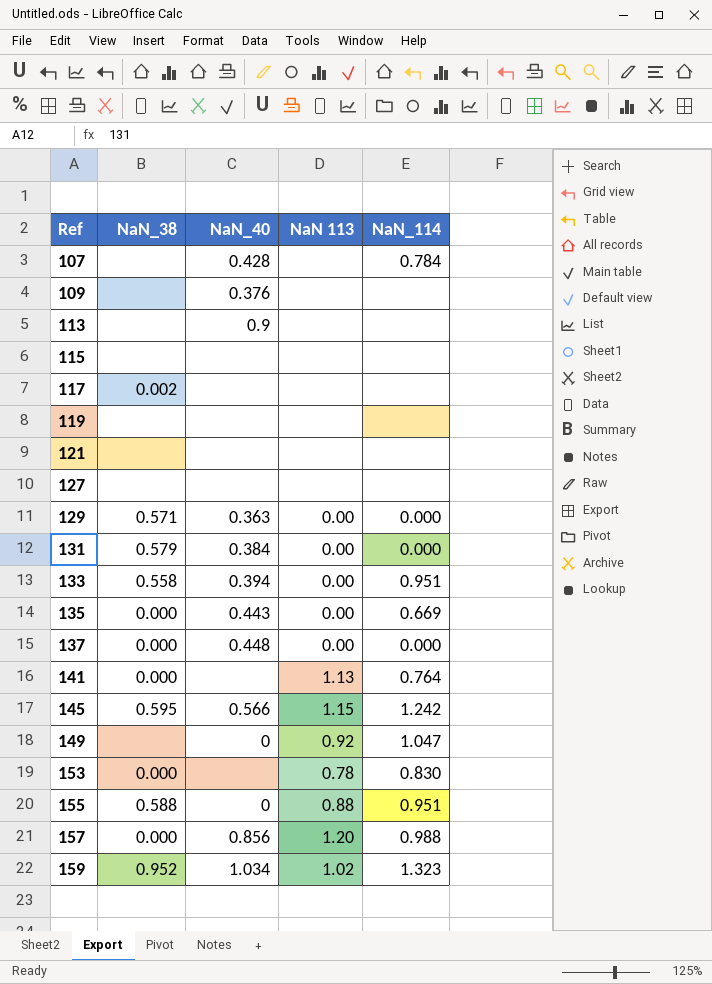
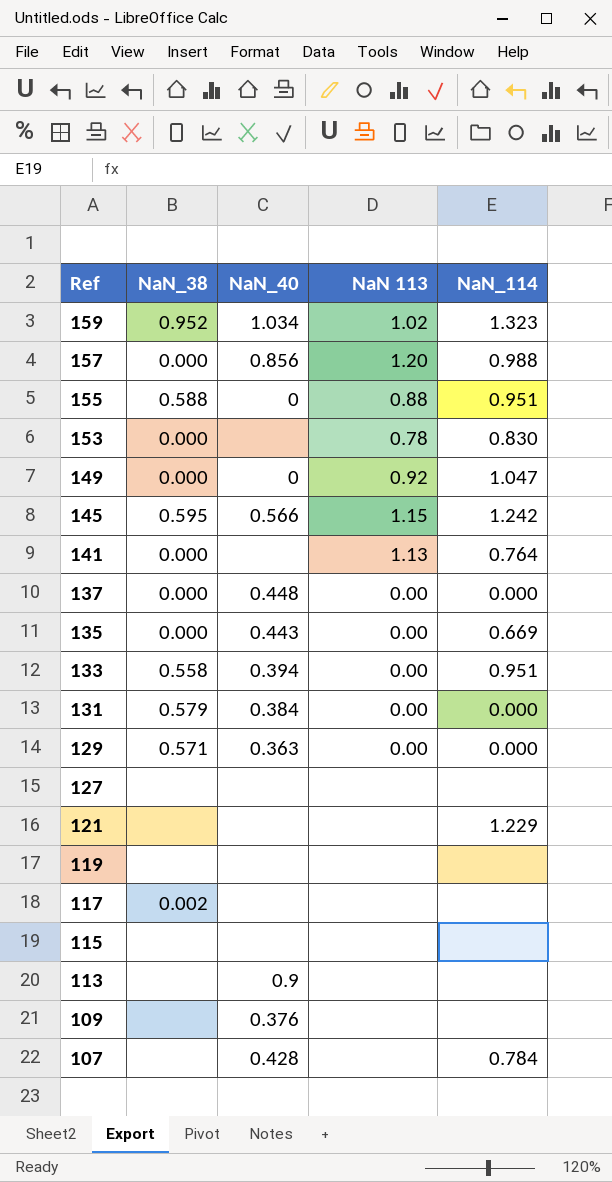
row order: Ref ascending -> Ref descending
149 | NaN_38: none -> 0.000
121 | NaN_114: none -> 1.229

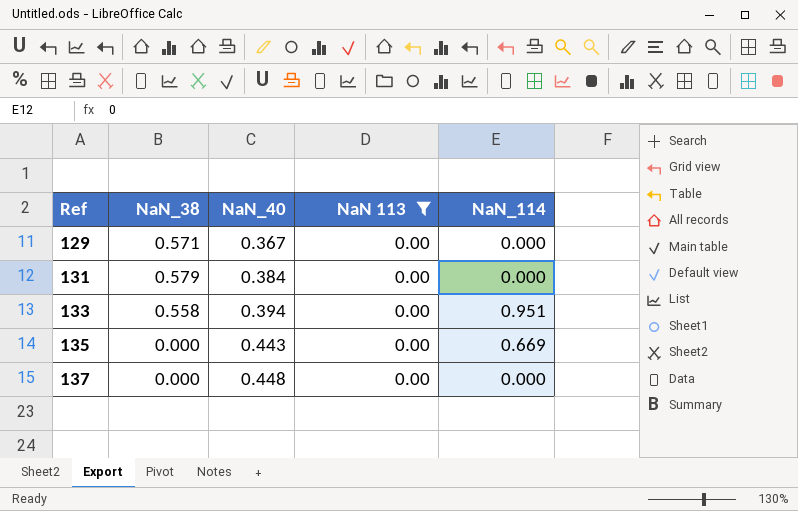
filter: none -> NaN 113 = 0.00
row order: Ref descending -> Ref ascending
129 | NaN_40: 0.363 -> 0.367

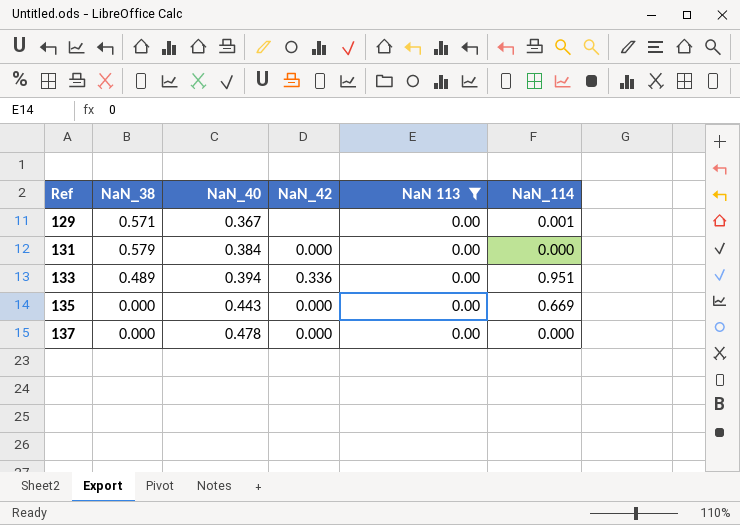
column NaN_42 | position: none -> 4
129 | NaN_114: 0.000 -> 0.001
133 | NaN_38: 0.558 -> 0.489
137 | NaN_40: 0.448 -> 0.478

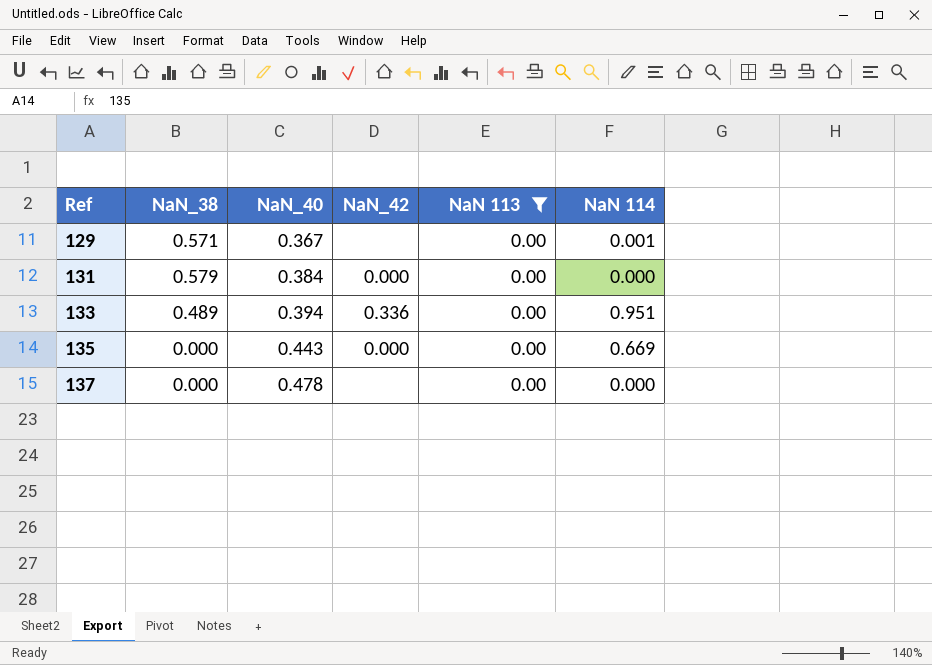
column name: NaN_114 -> NaN 114
137 | NaN_42: 0.000 -> none

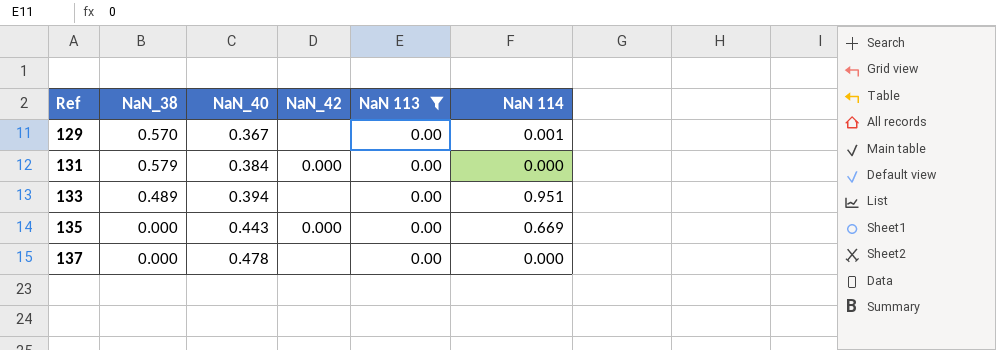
129 | NaN_38: 0.571 -> 0.570
133 | NaN_42: 0.336 -> none

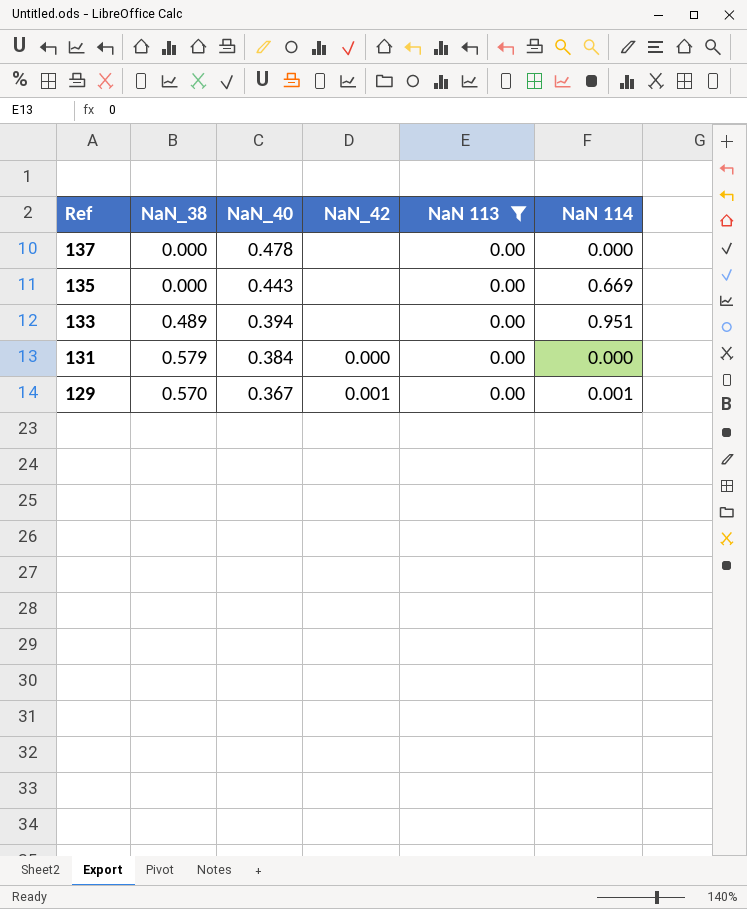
row order: Ref ascending -> Ref descending
135 | NaN_42: 0.000 -> none
129 | NaN_42: none -> 0.001

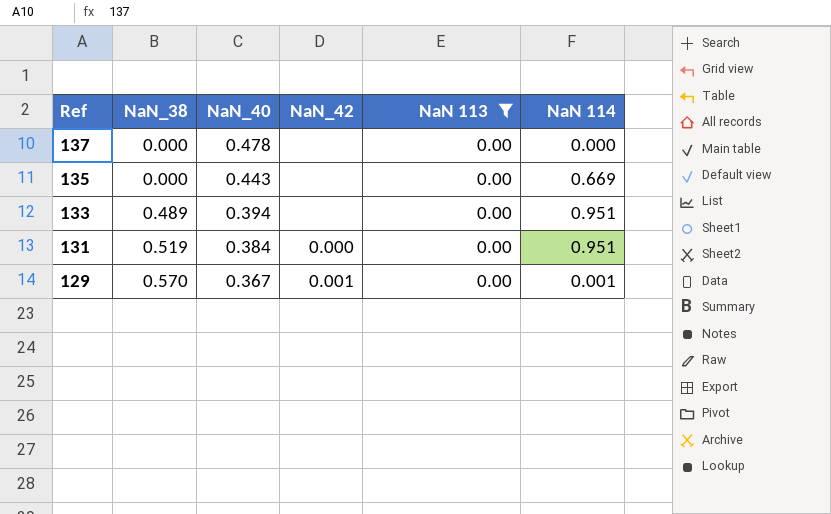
131 | NaN_38: 0.579 -> 0.519
131 | NaN 114: 0.000 -> 0.951

